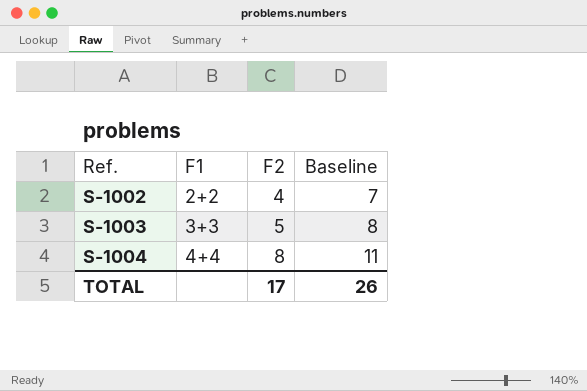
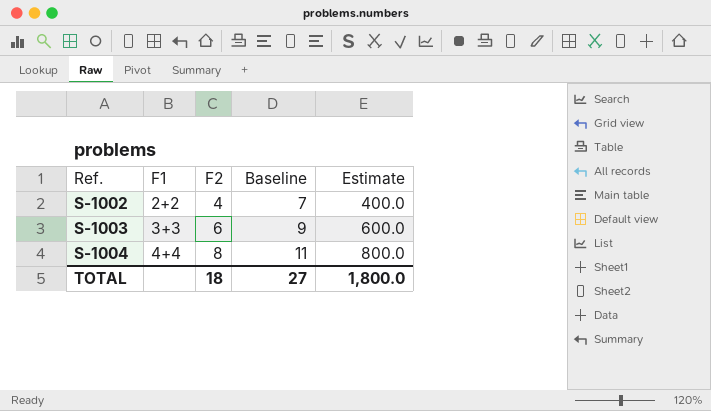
column Estimate | formula: none -> [F2] * 100
S-1003 | F2: 5 -> 6
S-1003 | Baseline: 8 -> 9
TOTAL | F2: 17 -> 18
TOTAL | Baseline: 26 -> 27

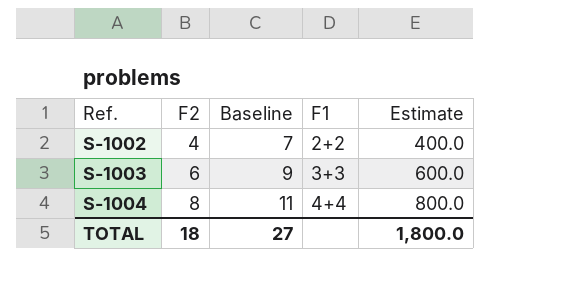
column F1 | position: 2 -> 4

